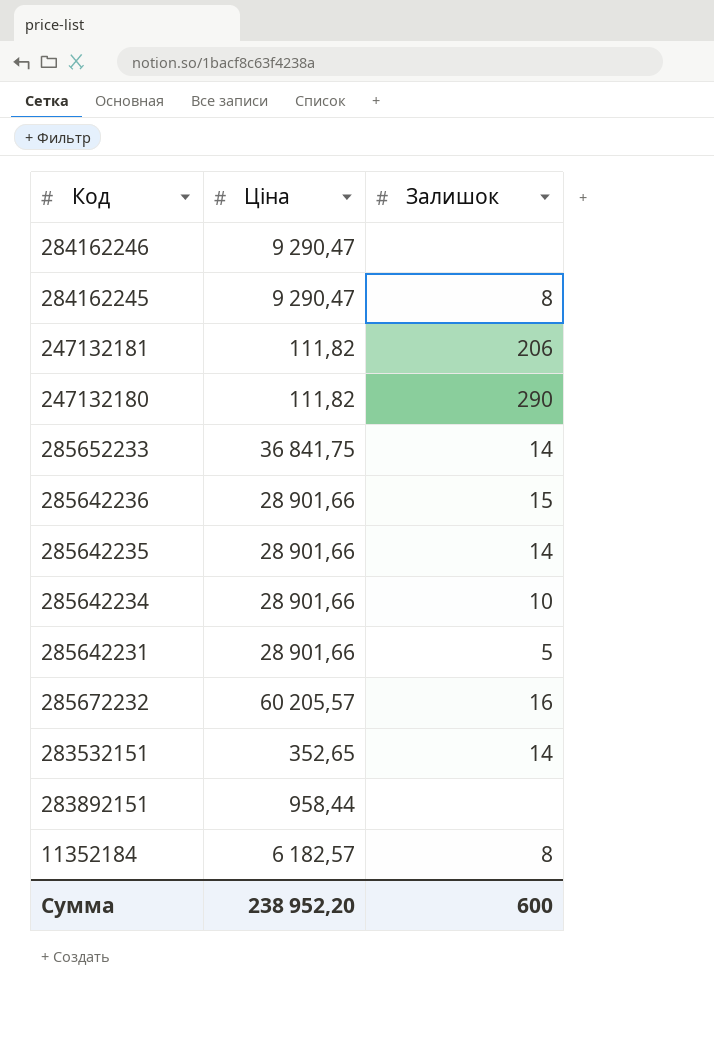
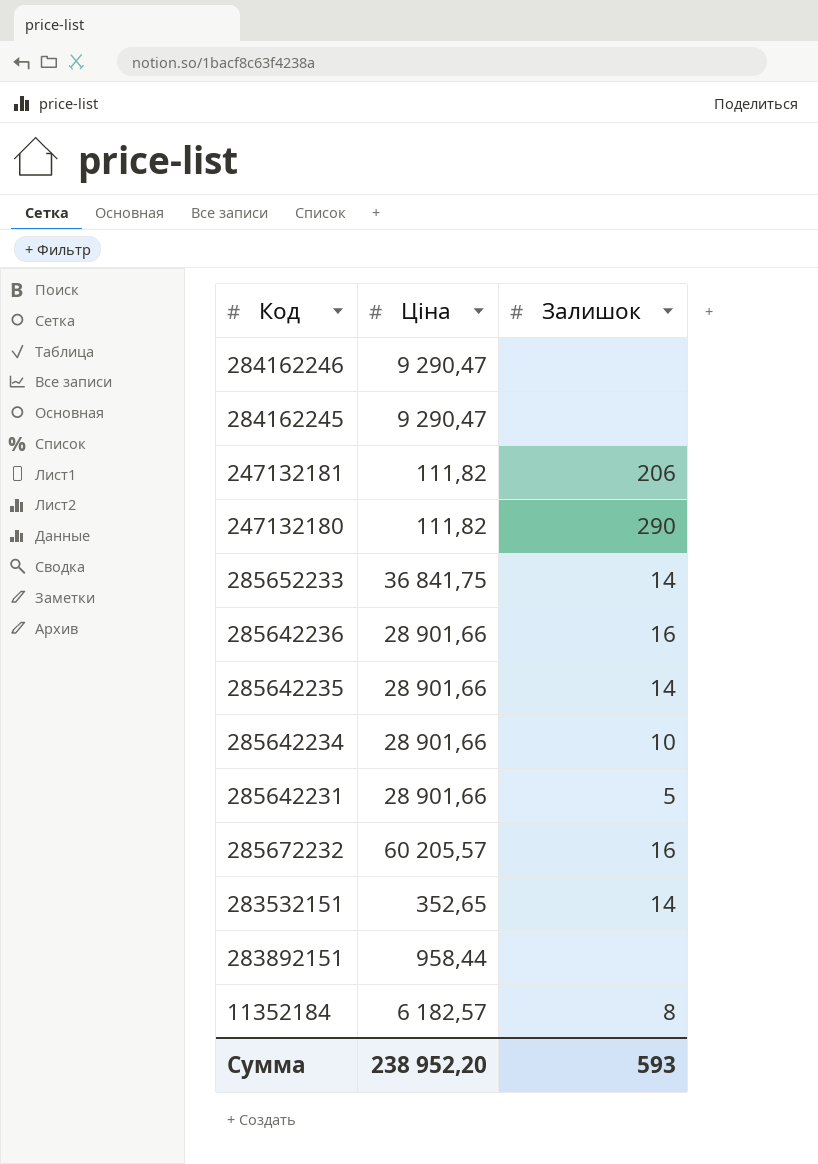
284162245 | Залишок: 8 -> none
285642236 | Залишок: 15 -> 16
Сумма | Залишок: 600 -> 593

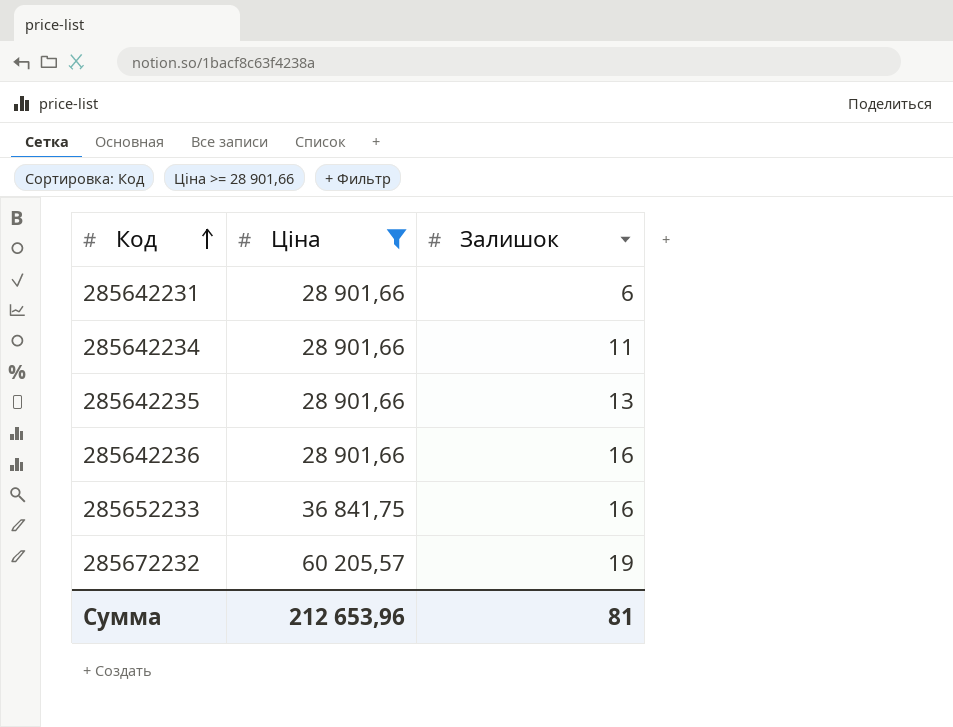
filter: none -> Ціна >= 28 901,66
row order: none -> Код ascending
285642231 | Залишок: 5 -> 6
285642234 | Залишок: 10 -> 11
285642235 | Залишок: 14 -> 13
285652233 | Залишок: 14 -> 16
285672232 | Залишок: 16 -> 19
Сумма | Ціна: 238 952,20 -> 212 653,96
Сумма | Залишок: 593 -> 81

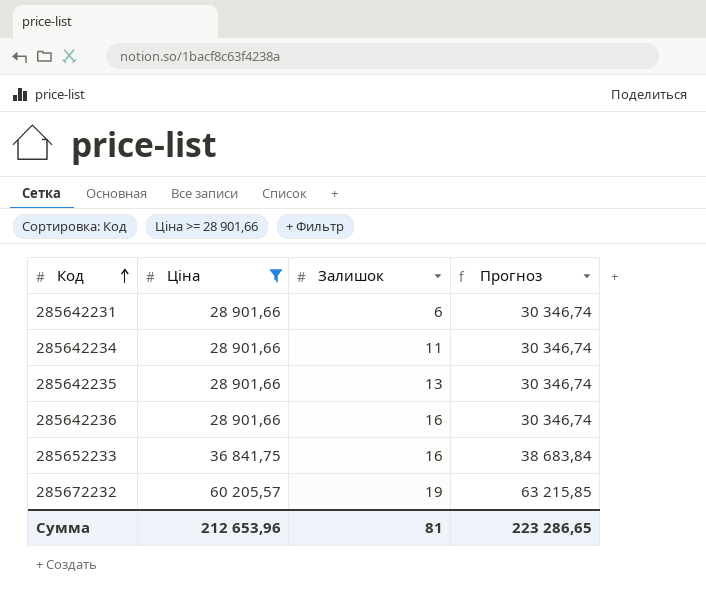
column Прогноз | formula: none -> [Ціна] * 1,05

